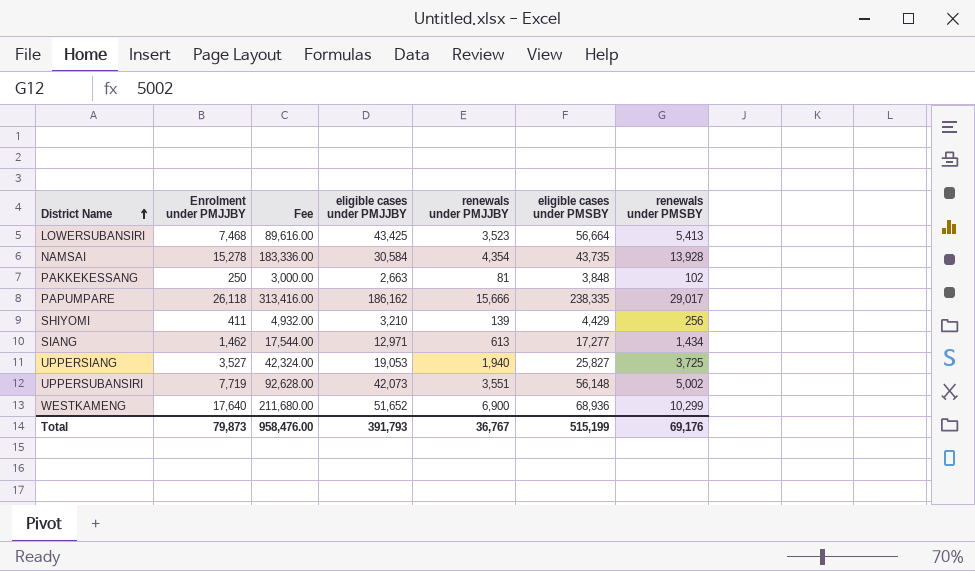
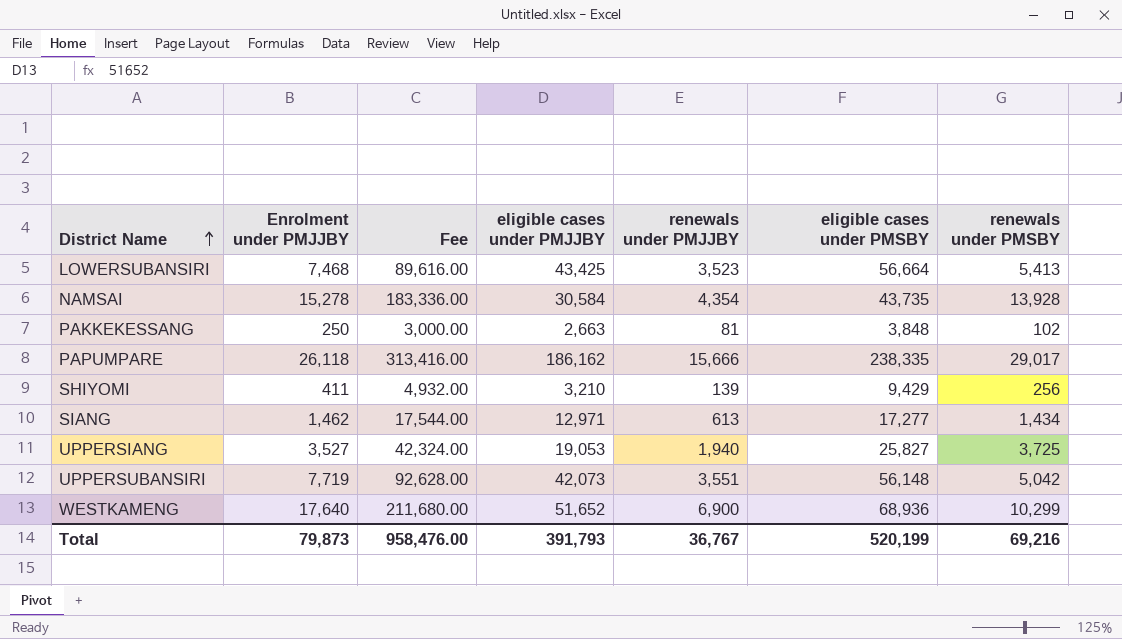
SHIYOMI | eligible cases under PMSBY: 4,429 -> 9,429
UPPERSUBANSIRI | renewals under PMSBY: 5,002 -> 5,042
Total | eligible cases under PMSBY: 515,199 -> 520,199
Total | renewals under PMSBY: 69,176 -> 69,216

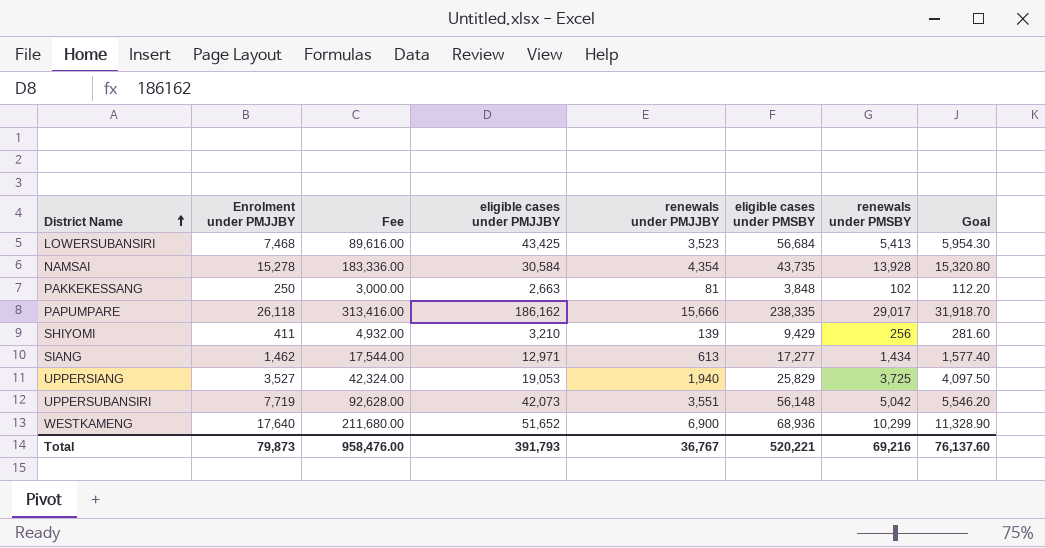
column Goal | formula: none -> [renewals under PMSBY] * 1.1
LOWERSUBANSIRI | eligible cases under PMSBY: 56,664 -> 56,684
UPPERSIANG | eligible cases under PMSBY: 25,827 -> 25,829
Total | eligible cases under PMSBY: 520,199 -> 520,221

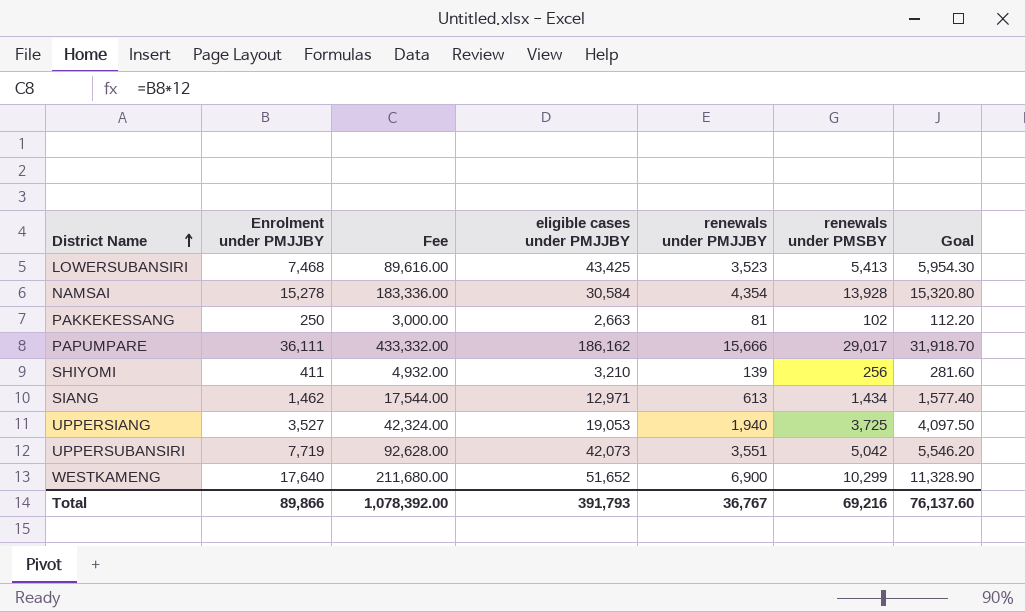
column eligible cases under PMSBY | position: 6 -> none
PAPUMPARE | Enrolment under PMJJBY: 26,118 -> 36,111
PAPUMPARE | Fee: 313,416.00 -> 433,332.00
Total | Enrolment under PMJJBY: 79,873 -> 89,866
Total | Fee: 958,476.00 -> 1,078,392.00

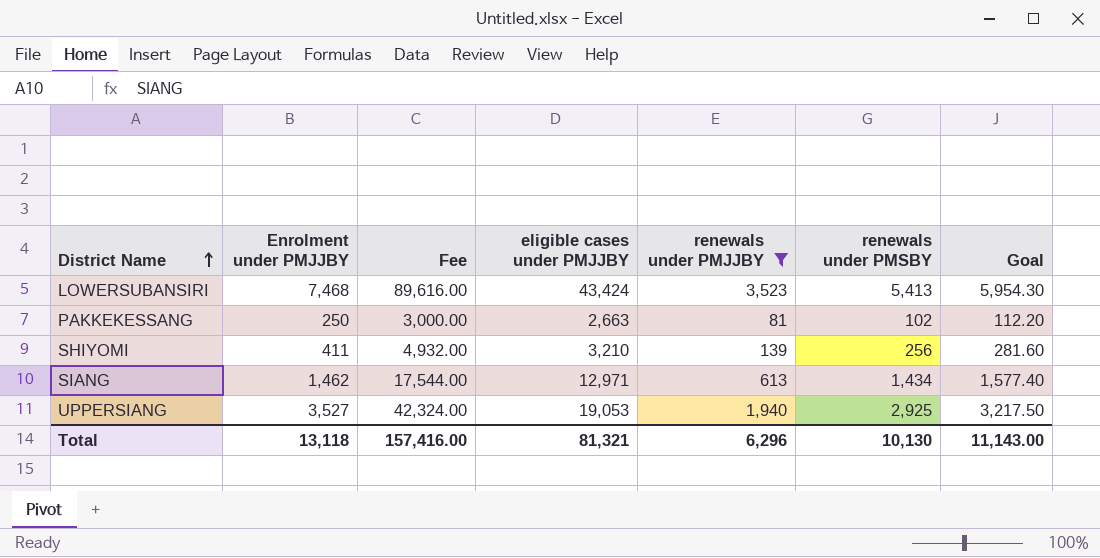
filter: none -> renewals under PMJJBY <= 3,523
LOWERSUBANSIRI | eligible cases under PMJJBY: 43,425 -> 43,424
UPPERSIANG | renewals under PMSBY: 3,725 -> 2,925
UPPERSIANG | Goal: 4,097.50 -> 3,217.50
Total | Enrolment under PMJJBY: 89,866 -> 13,118
Total | Fee: 1,078,392.00 -> 157,416.00
Total | eligible cases under PMJJBY: 391,793 -> 81,321
Total | renewals under PMJJBY: 36,767 -> 6,296
Total | renewals under PMSBY: 69,216 -> 10,130
Total | Goal: 76,137.60 -> 11,143.00

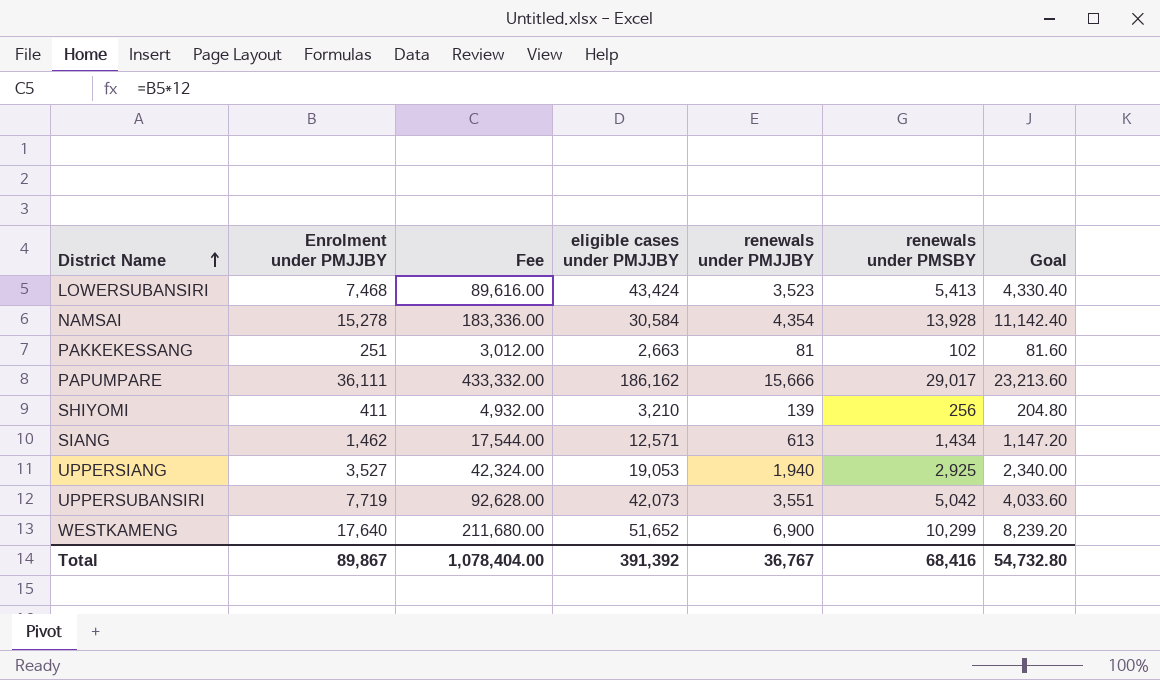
filter: renewals under PMJJBY <= 3,523 -> none
column Goal | formula: [renewals under PMSBY] * 1.1 -> [renewals under PMSBY] * 0.8
PAKKEKESSANG | Enrolment under PMJJBY: 250 -> 251
PAKKEKESSANG | Fee: 3,000.00 -> 3,012.00
SIANG | eligible cases under PMJJBY: 12,971 -> 12,571
Total | Enrolment under PMJJBY: 13,118 -> 89,867
Total | Fee: 157,416.00 -> 1,078,404.00
Total | eligible cases under PMJJBY: 81,321 -> 391,392
Total | renewals under PMJJBY: 6,296 -> 36,767
Total | renewals under PMSBY: 10,130 -> 68,416
Total | Goal: 11,143.00 -> 54,732.80

